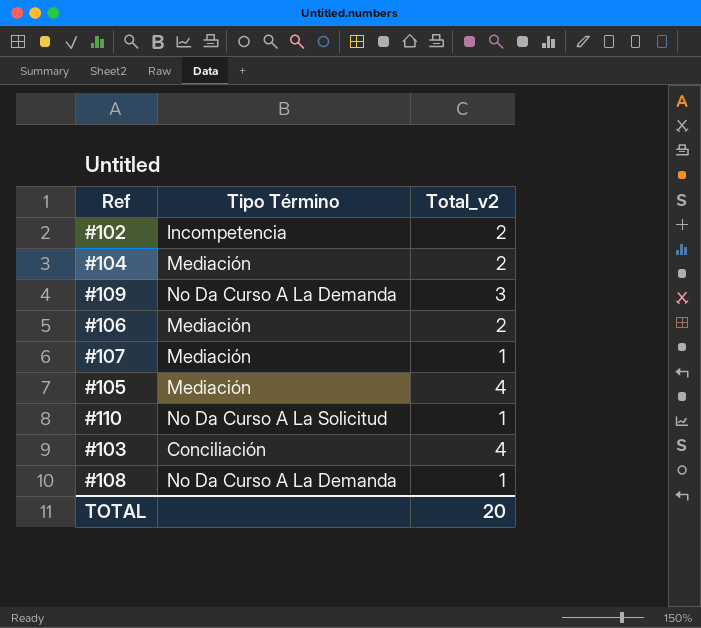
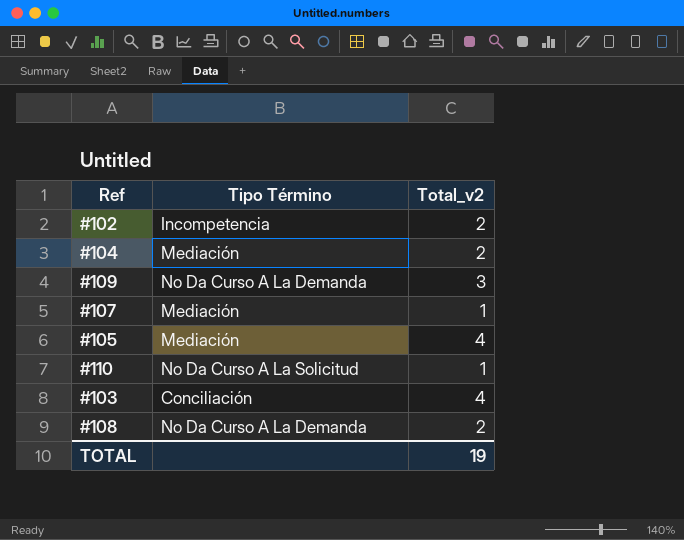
row #106: Mediación | 2 -> none
#108 | Total_v2: 1 -> 2
TOTAL | Total_v2: 20 -> 19

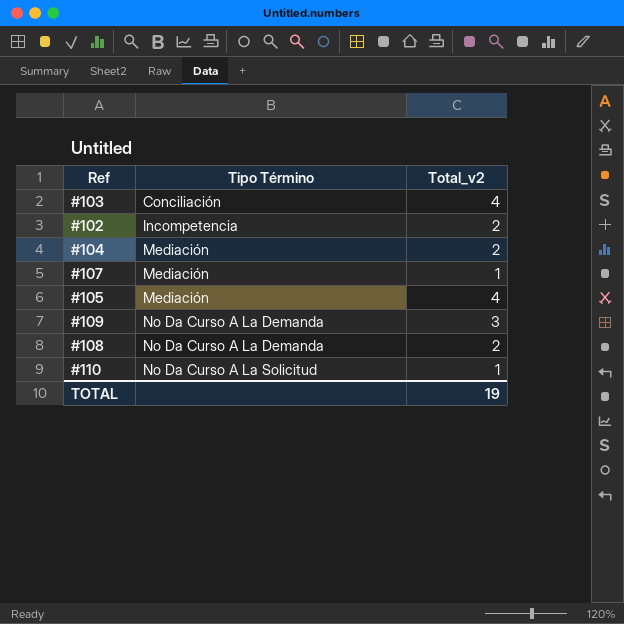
row order: none -> Tipo Término ascending

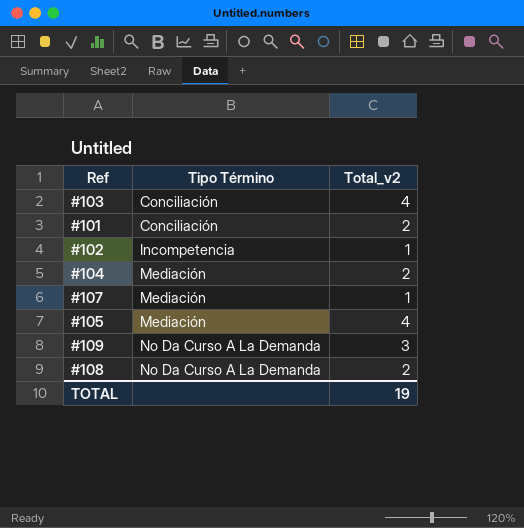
row #110: No Da Curso A La Solicitud | 1 -> none
row #101: none -> Conciliación | 2
#102 | Total_v2: 2 -> 1

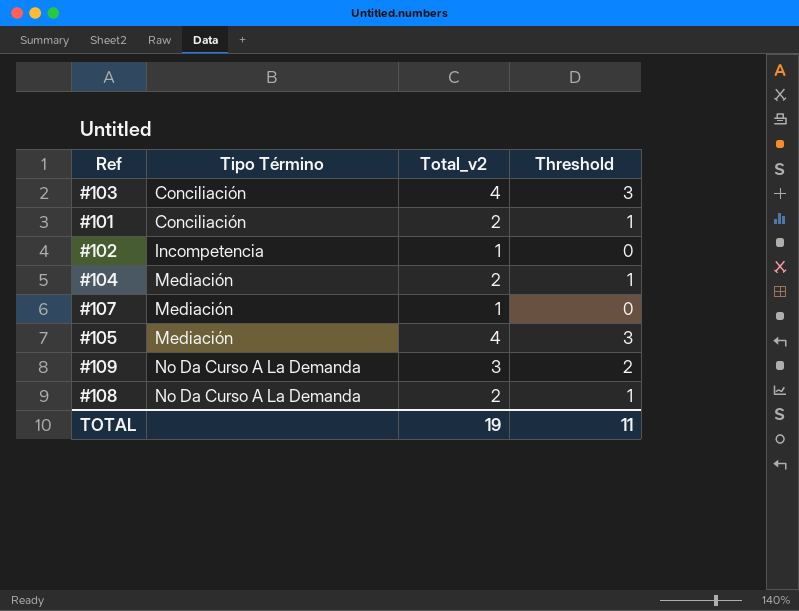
column Threshold | formula: none -> [Total_v2] - 1

